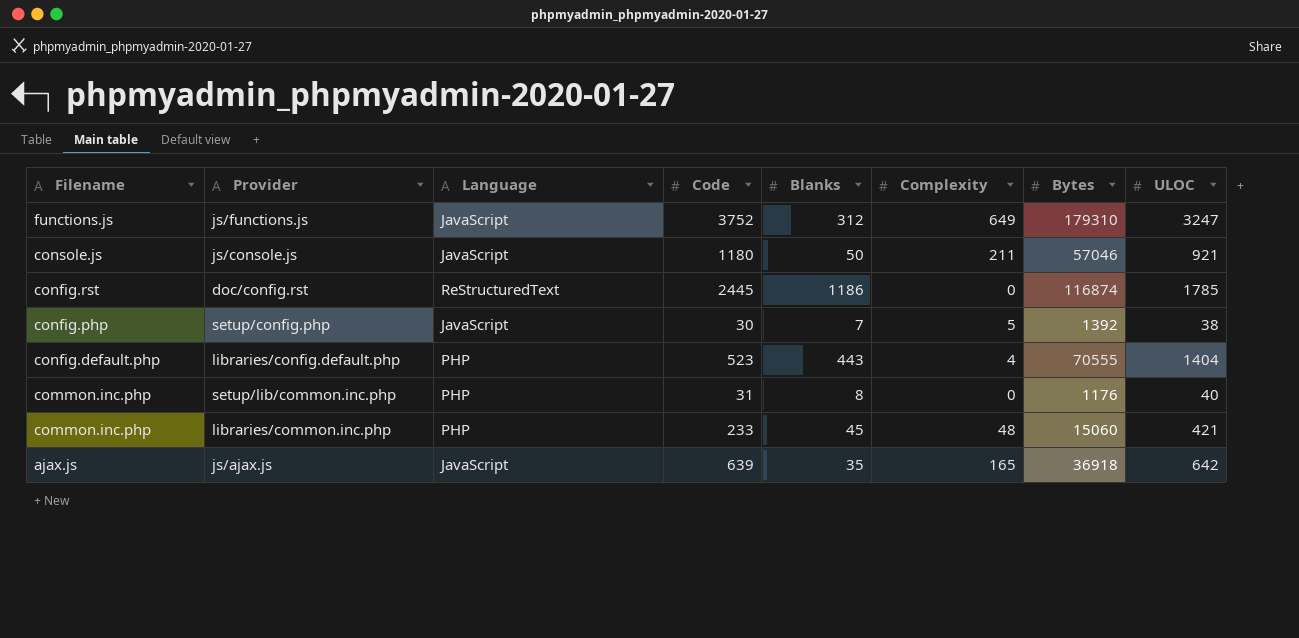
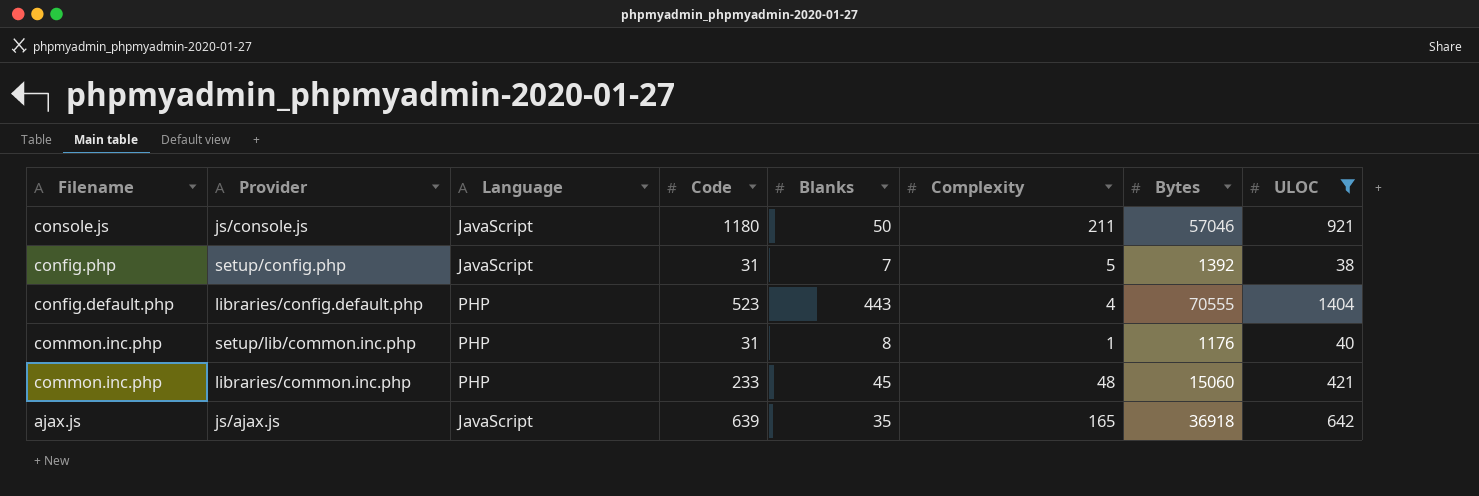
filter: none -> ULOC <= 1404
setup/config.php | Code: 30 -> 31
setup/lib/common.inc.php | Complexity: 0 -> 1

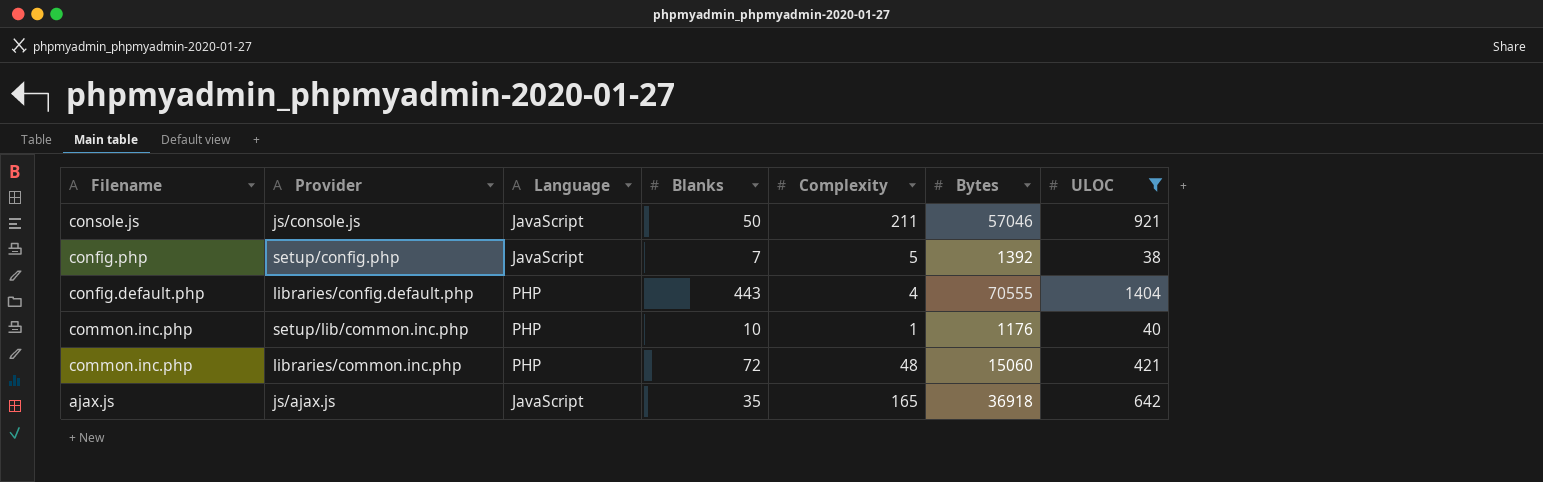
column Code | position: 4 -> none
setup/lib/common.inc.php | Blanks: 8 -> 10
libraries/common.inc.php | Blanks: 45 -> 72

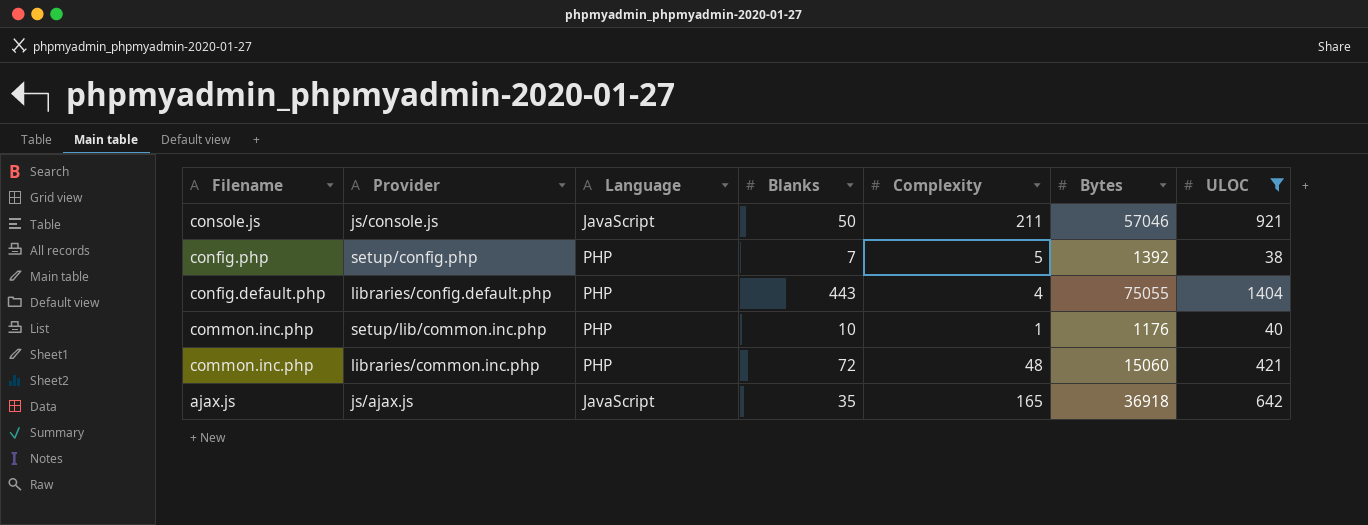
setup/config.php | Language: JavaScript -> PHP
libraries/config.default.php | Bytes: 70555 -> 75055

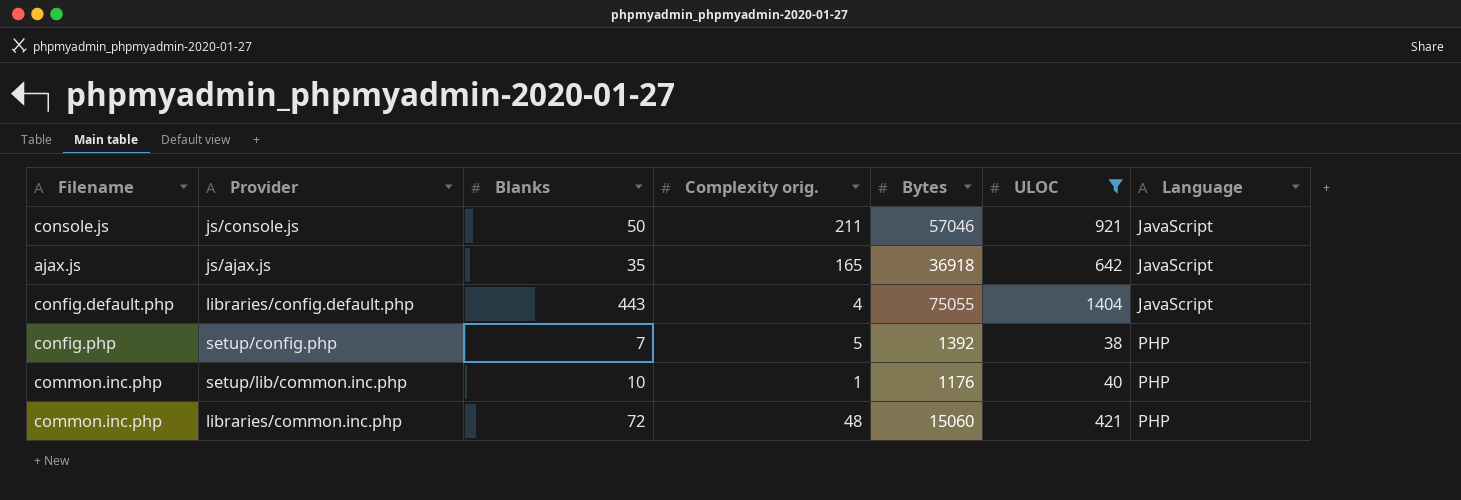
row order: Filename descending -> Language ascending
column name: Complexity -> Complexity orig.
column Language | position: 3 -> 7
libraries/config.default.php | Language: PHP -> JavaScript

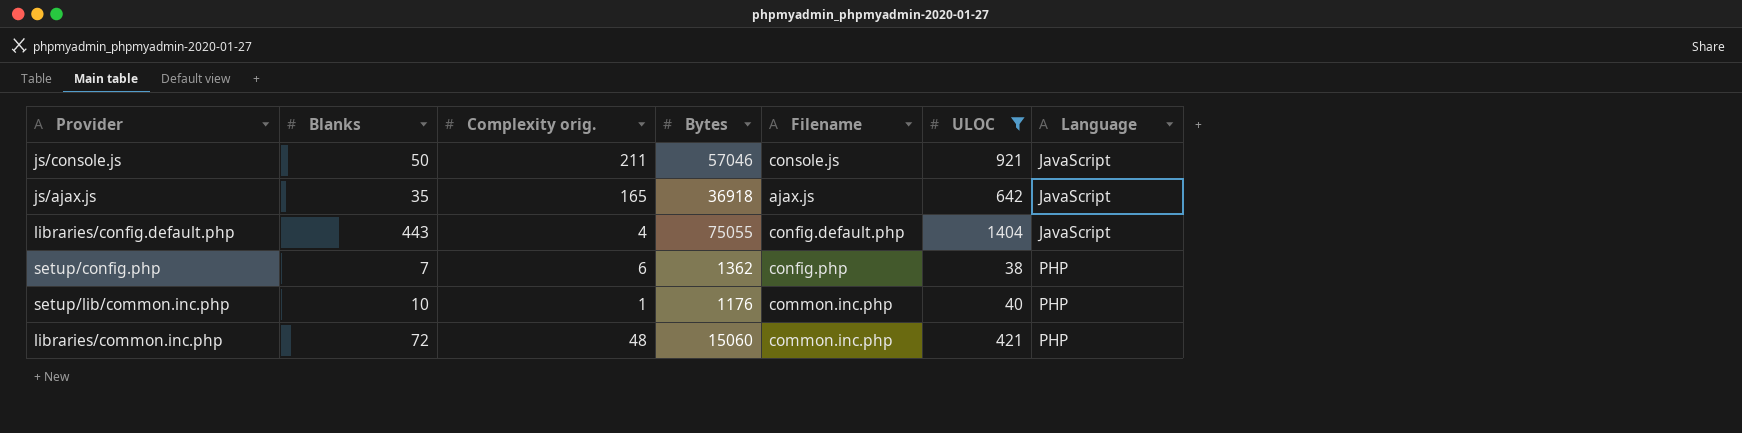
column Filename | position: 1 -> 5
setup/config.php | Complexity orig.: 5 -> 6
setup/config.php | Bytes: 1392 -> 1362

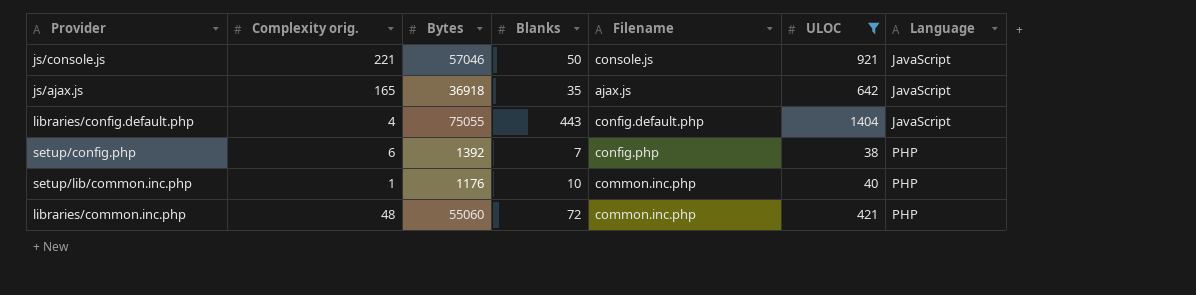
column Blanks | position: 2 -> 4
js/console.js | Complexity orig.: 211 -> 221
setup/config.php | Bytes: 1362 -> 1392
libraries/common.inc.php | Bytes: 15060 -> 55060

